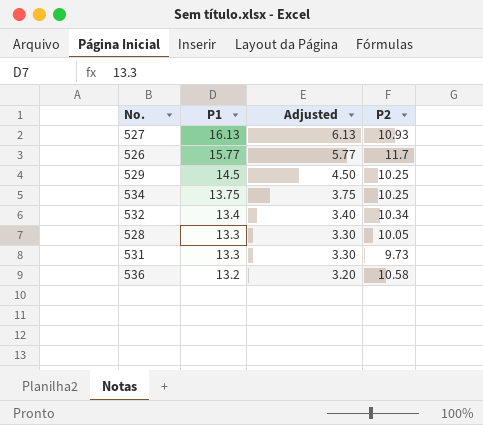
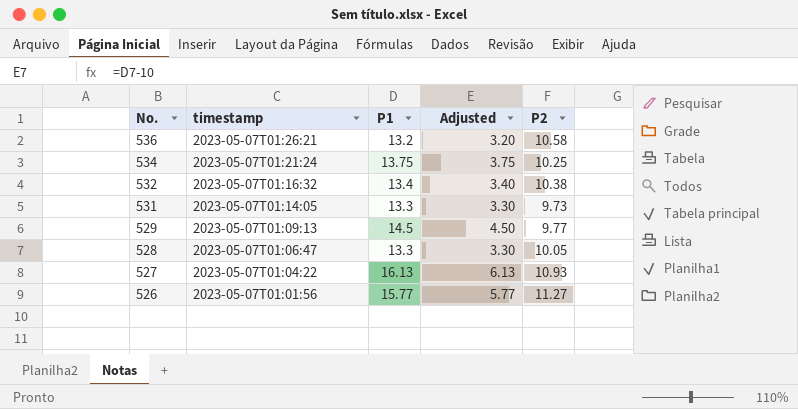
row order: P1 descending -> No. descending
column timestamp | position: none -> 2
532 | P2: 10.34 -> 10.38
529 | P2: 10.25 -> 9.77
526 | P2: 11.7 -> 11.27

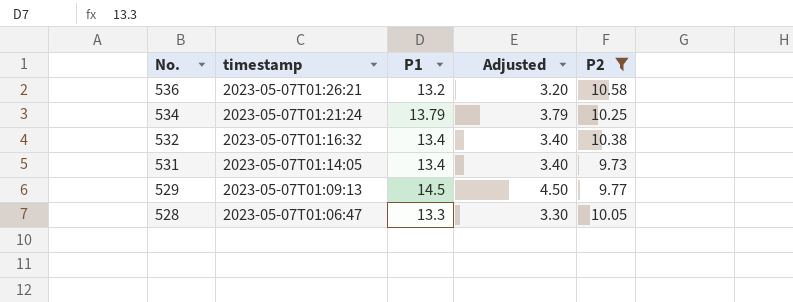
filter: none -> P2 <= 10.58
534 | P1: 13.75 -> 13.79
534 | Adjusted: 3.75 -> 3.79
531 | P1: 13.3 -> 13.4
531 | Adjusted: 3.30 -> 3.40

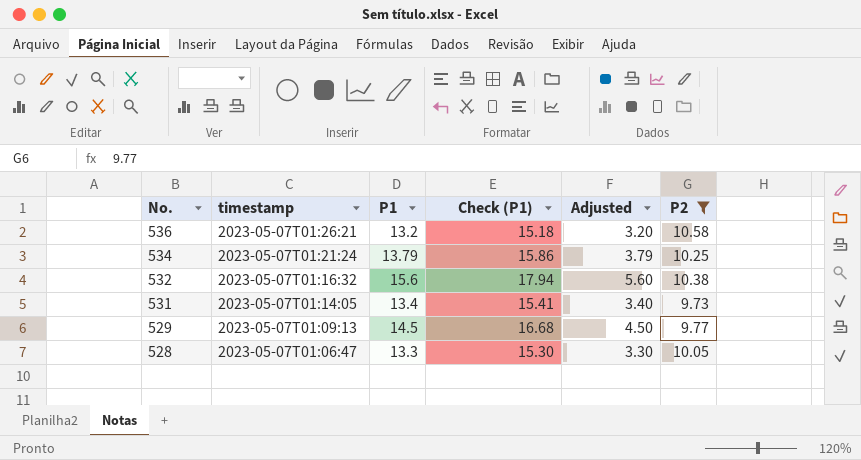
column Check (P1) | formula: none -> [P1] * 1.15
532 | P1: 13.4 -> 15.6
532 | Adjusted: 3.40 -> 5.60

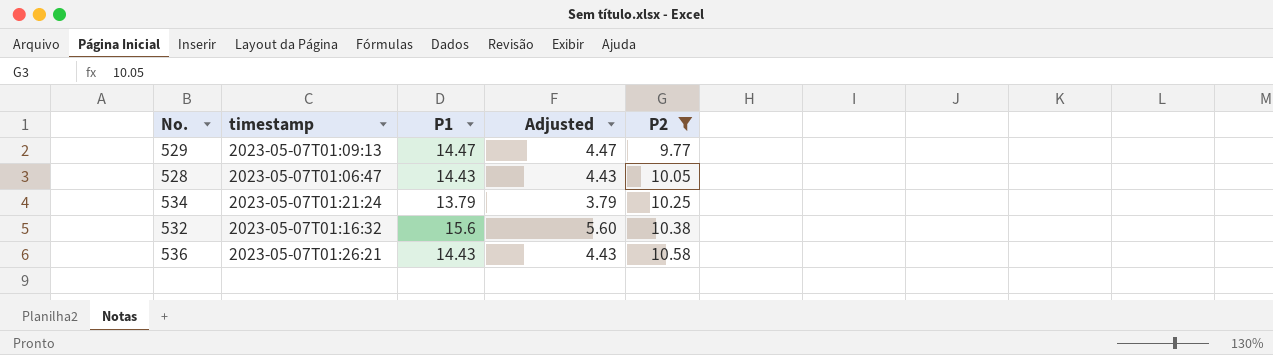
row order: No. descending -> P2 ascending
column Check (P1) | formula: [P1] * 1.15 -> none
row 531: 2023-05-07T01:14:05 | 13.4 | 15.41 | 3.40 | 9.73 -> none
529 | P1: 14.5 -> 14.47
529 | Adjusted: 4.50 -> 4.47
528 | P1: 13.3 -> 14.43
528 | Adjusted: 3.30 -> 4.43
536 | P1: 13.2 -> 14.43
536 | Adjusted: 3.20 -> 4.43

